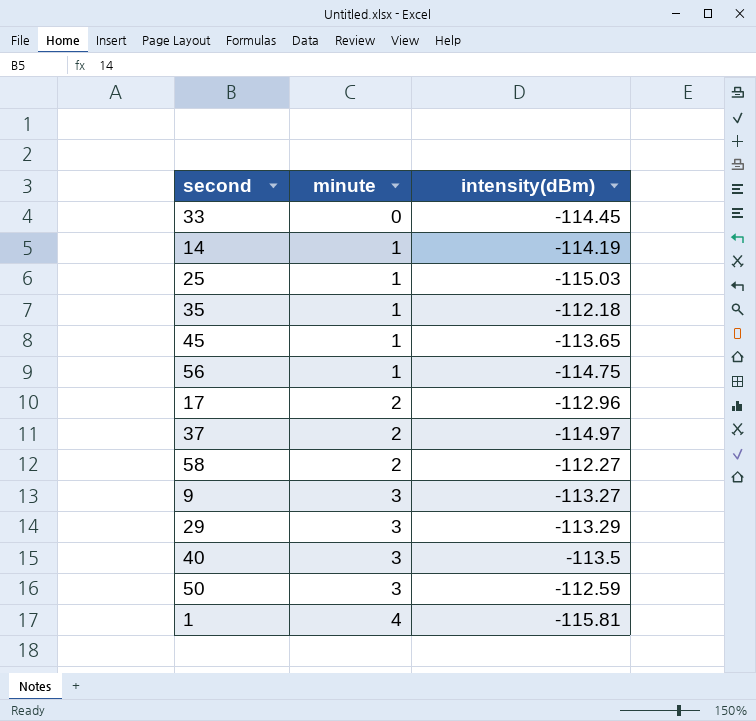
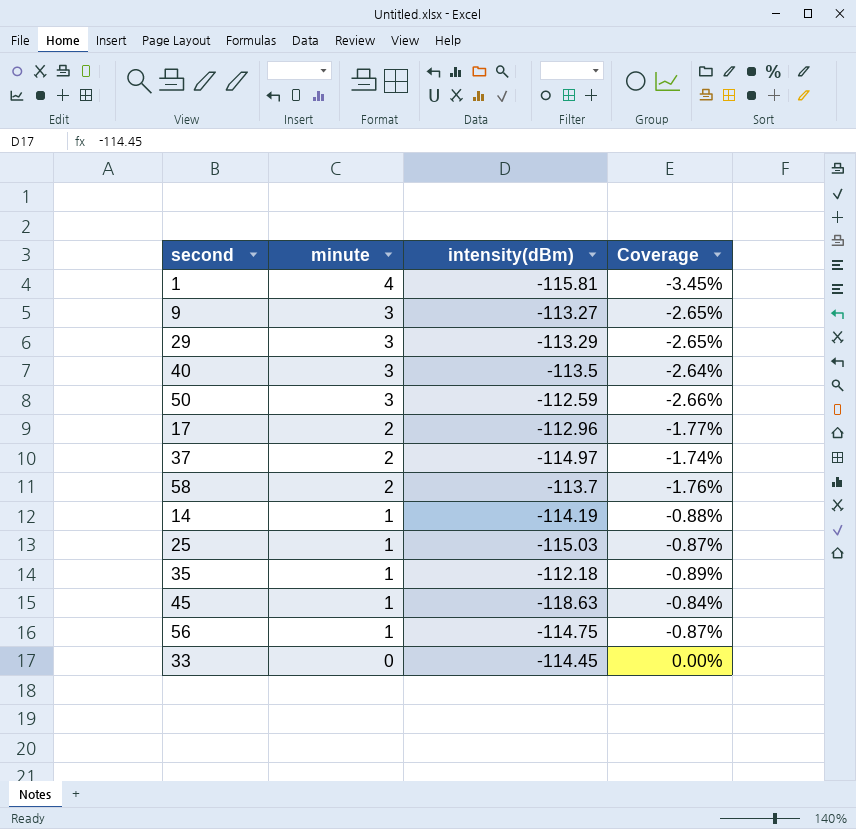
row order: minute ascending -> minute descending
column Coverage | formula: none -> [minute] / [intensity(dBm)]
58 | intensity(dBm): -112.27 -> -113.7
45 | intensity(dBm): -113.65 -> -118.63

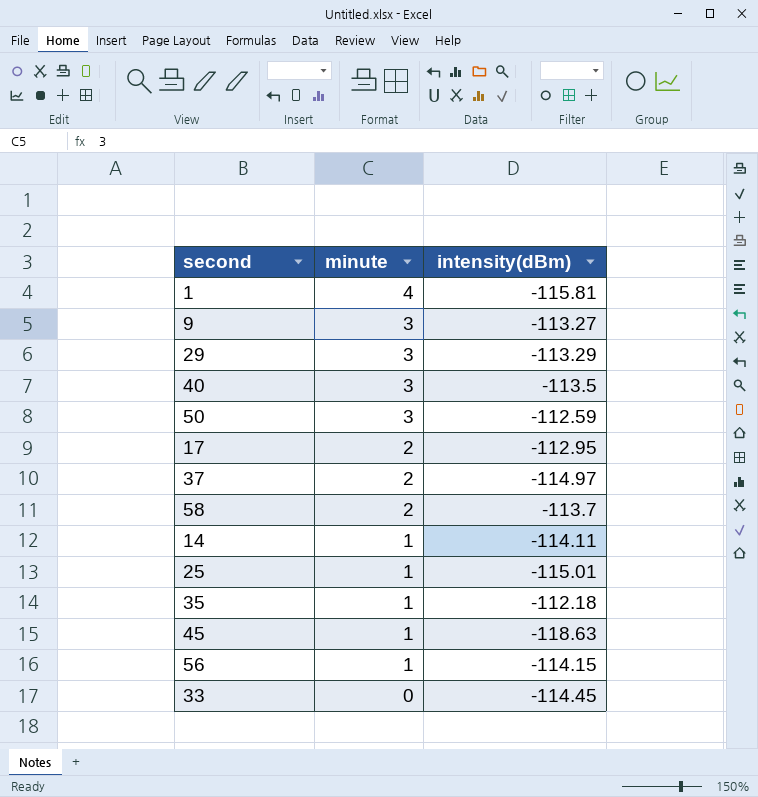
column Coverage | formula: [minute] / [intensity(dBm)] -> none
17 | intensity(dBm): -112.96 -> -112.95
14 | intensity(dBm): -114.19 -> -114.11
25 | intensity(dBm): -115.03 -> -115.01
56 | intensity(dBm): -114.75 -> -114.15

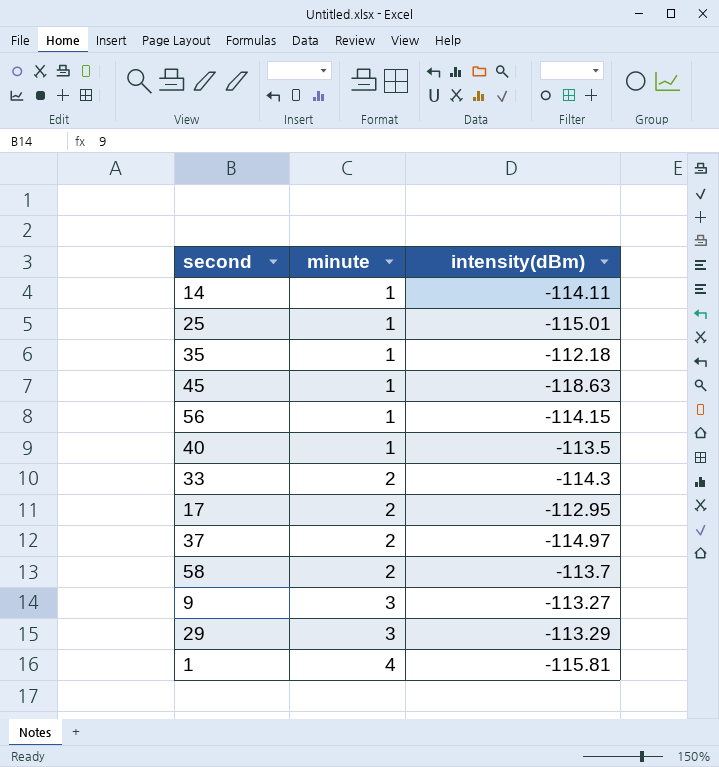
row order: minute descending -> minute ascending
row 50: 3 | -112.59 -> none
40 | minute: 3 -> 1
33 | minute: 0 -> 2
33 | intensity(dBm): -114.45 -> -114.3

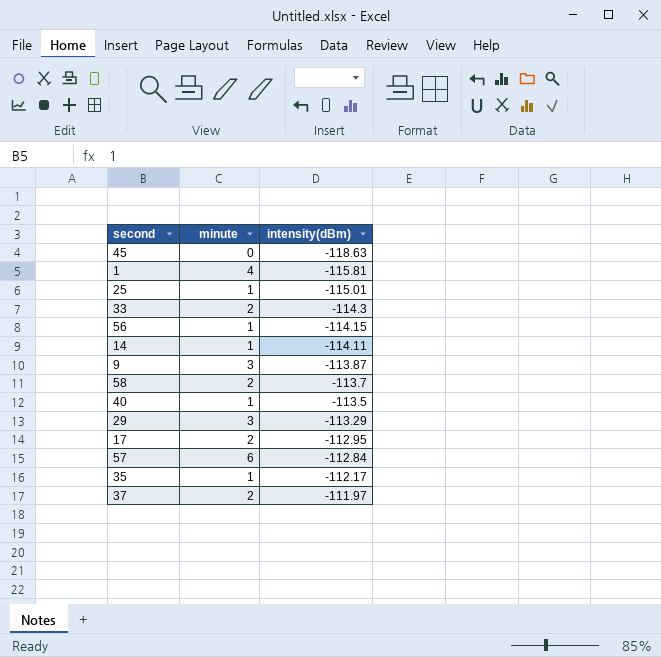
row order: minute ascending -> intensity(dBm) ascending
45 | minute: 1 -> 0
9 | intensity(dBm): -113.27 -> -113.87
row 57: none -> 6 | -112.84
35 | intensity(dBm): -112.18 -> -112.17
37 | intensity(dBm): -114.97 -> -111.97

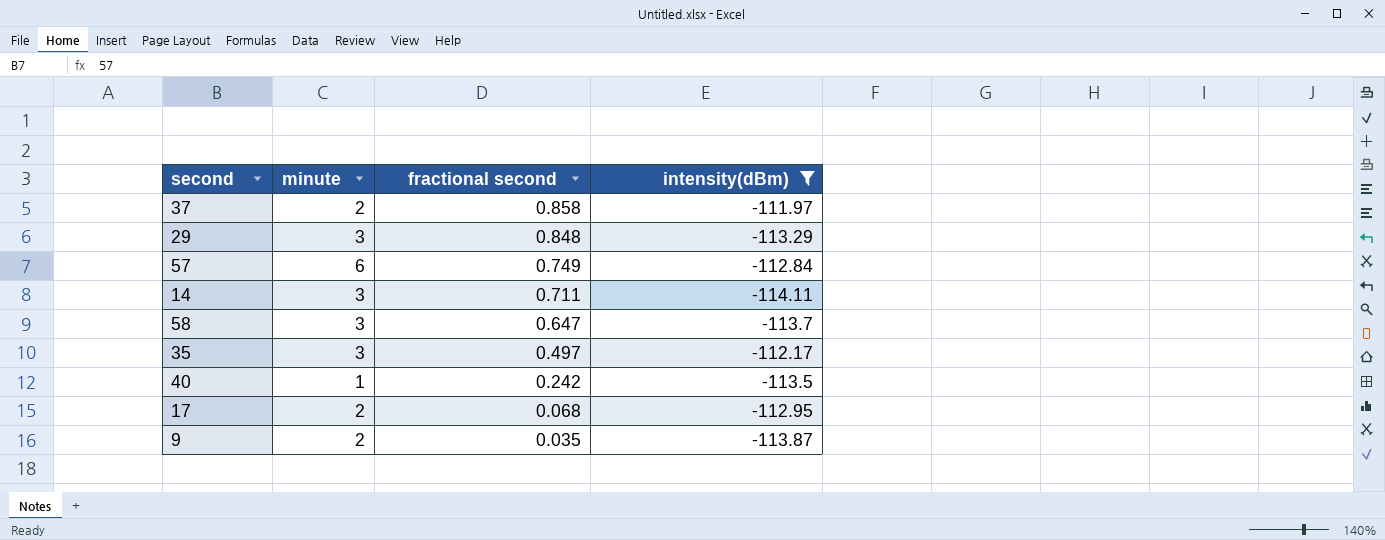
filter: none -> intensity(dBm) >= -114.11
row order: intensity(dBm) ascending -> fractional second descending
column fractional second | position: none -> 3
14 | minute: 1 -> 3
58 | minute: 2 -> 3
35 | minute: 1 -> 3
9 | minute: 3 -> 2

